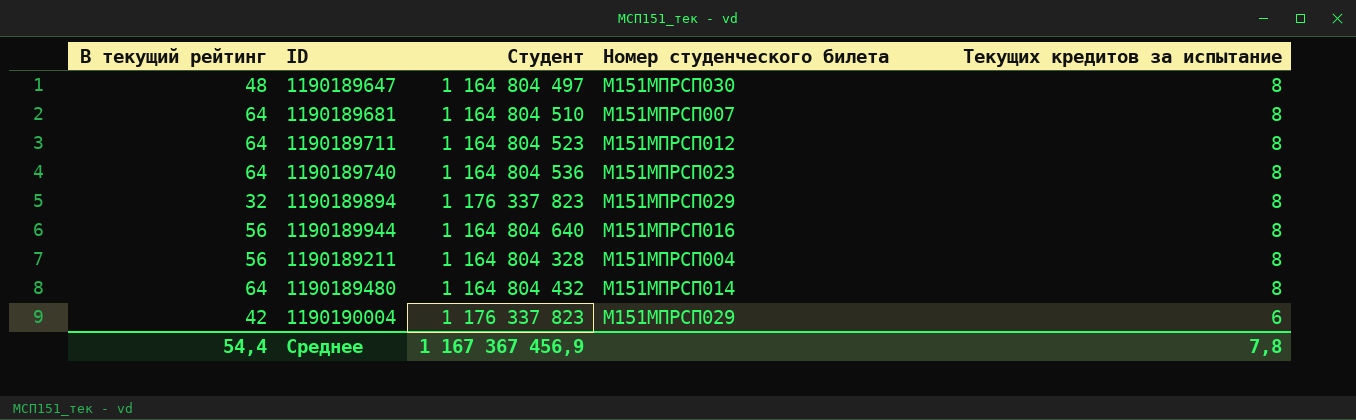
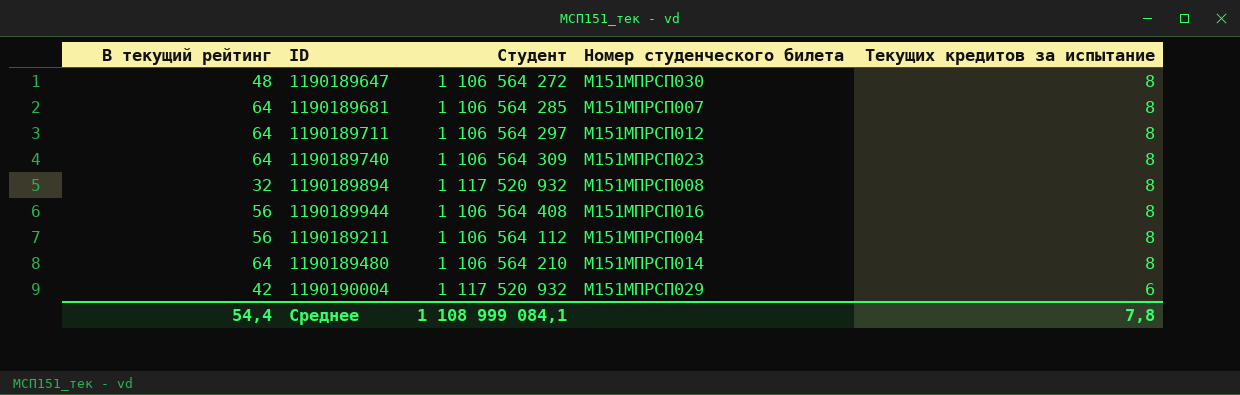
1190189647 | Студент: 1 164 804 497 -> 1 106 564 272
1190189681 | Студент: 1 164 804 510 -> 1 106 564 285
1190189711 | Студент: 1 164 804 523 -> 1 106 564 297
1190189740 | Студент: 1 164 804 536 -> 1 106 564 309
1190189894 | Студент: 1 176 337 823 -> 1 117 520 932
1190189894 | Номер студенческого билета: М151МПРСП029 -> М151МПРСП008
1190189944 | Студент: 1 164 804 640 -> 1 106 564 408
1190189211 | Студент: 1 164 804 328 -> 1 106 564 112
1190189480 | Студент: 1 164 804 432 -> 1 106 564 210
1190190004 | Студент: 1 176 337 823 -> 1 117 520 932
Среднее | Студент: 1 167 367 456,9 -> 1 108 999 084,1

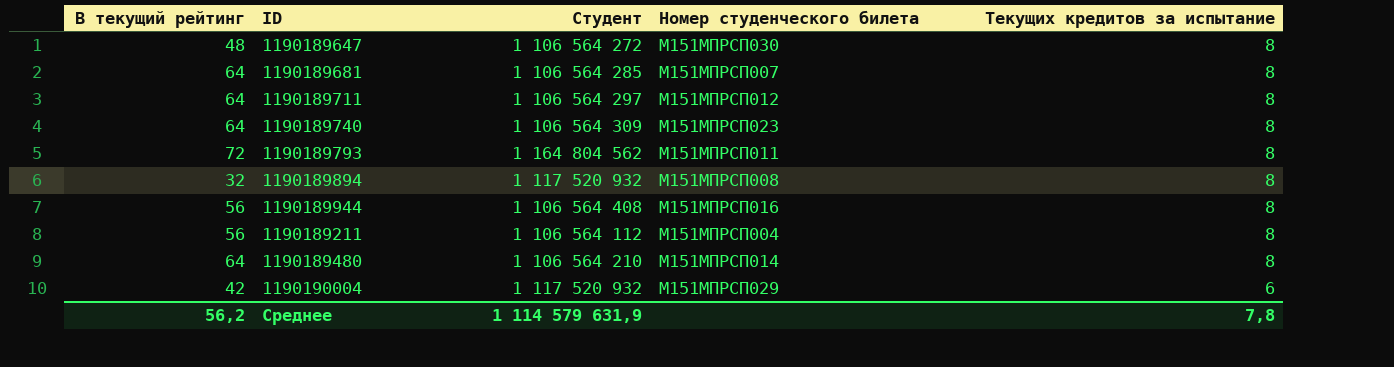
row 1190189793: none -> 72 | 1 164 804 562 | М151МПРСП011 | 8
Среднее | В текущий рейтинг: 54,4 -> 56,2
Среднее | Студент: 1 108 999 084,1 -> 1 114 579 631,9

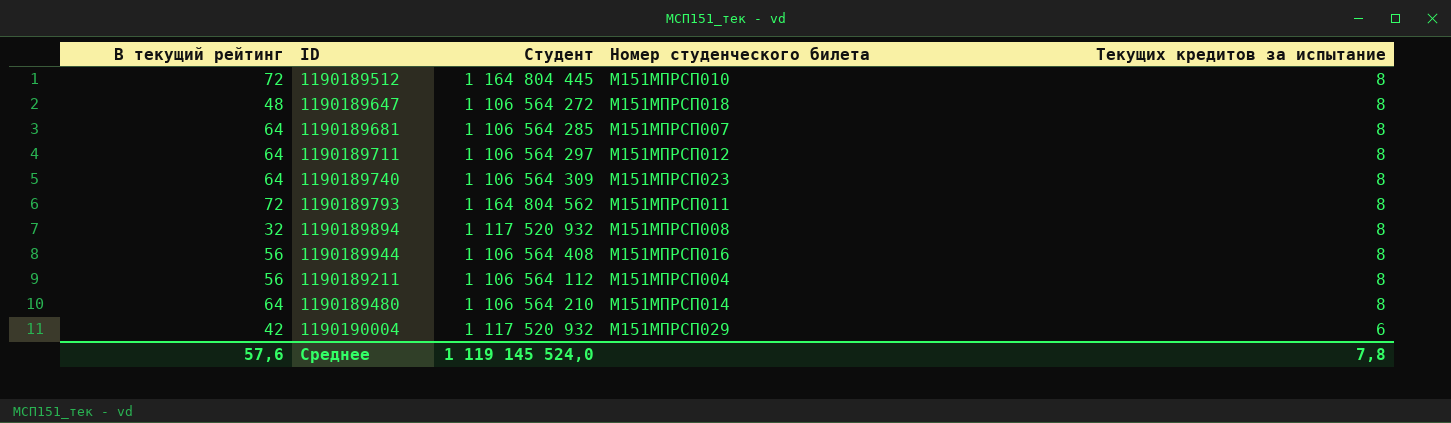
row 1190189512: none -> 72 | 1 164 804 445 | М151МПРСП010 | 8
1190189647 | Номер студенческого билета: М151МПРСП030 -> М151МПРСП018
Среднее | В текущий рейтинг: 56,2 -> 57,6
Среднее | Студент: 1 114 579 631,9 -> 1 119 145 524,0

